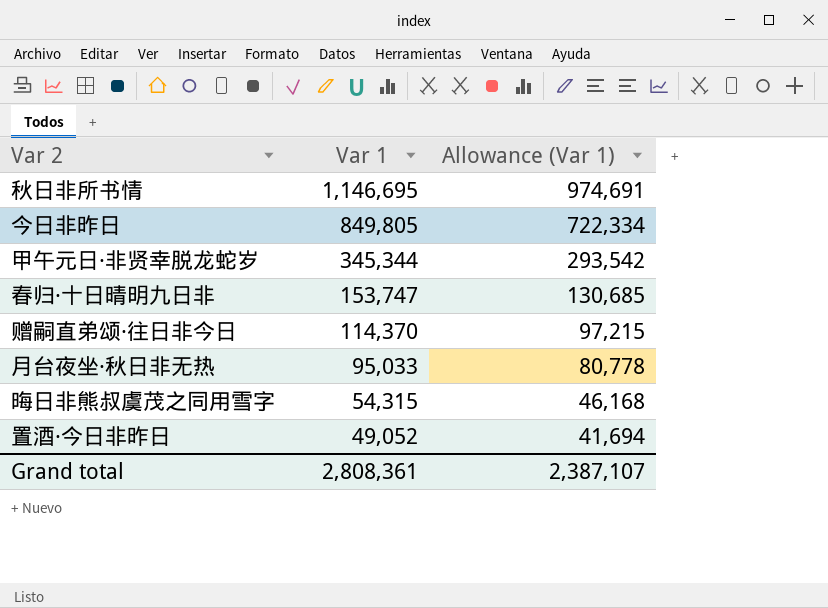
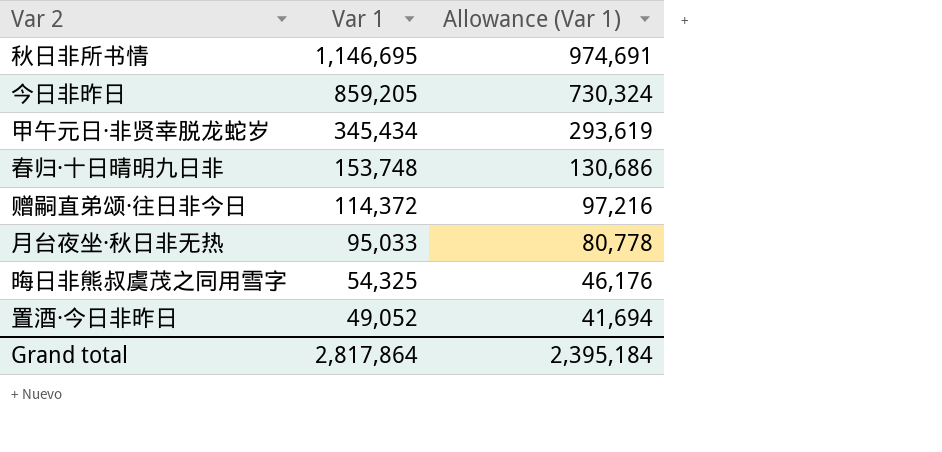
今日非昨日 | Var 1: 849,805 -> 859,205
今日非昨日 | Allowance (Var 1): 722,334 -> 730,324
甲午元日·非贤幸脱龙蛇岁 | Var 1: 345,344 -> 345,434
甲午元日·非贤幸脱龙蛇岁 | Allowance (Var 1): 293,542 -> 293,619
春归·十日晴明九日非 | Var 1: 153,747 -> 153,748
春归·十日晴明九日非 | Allowance (Var 1): 130,685 -> 130,686
赠嗣直弟颂·往日非今日 | Var 1: 114,370 -> 114,372
赠嗣直弟颂·往日非今日 | Allowance (Var 1): 97,215 -> 97,216
晦日非熊叔虞茂之同用雪字 | Var 1: 54,315 -> 54,325
晦日非熊叔虞茂之同用雪字 | Allowance (Var 1): 46,168 -> 46,176
Grand total | Var 1: 2,808,361 -> 2,817,864
Grand total | Allowance (Var 1): 2,387,107 -> 2,395,184

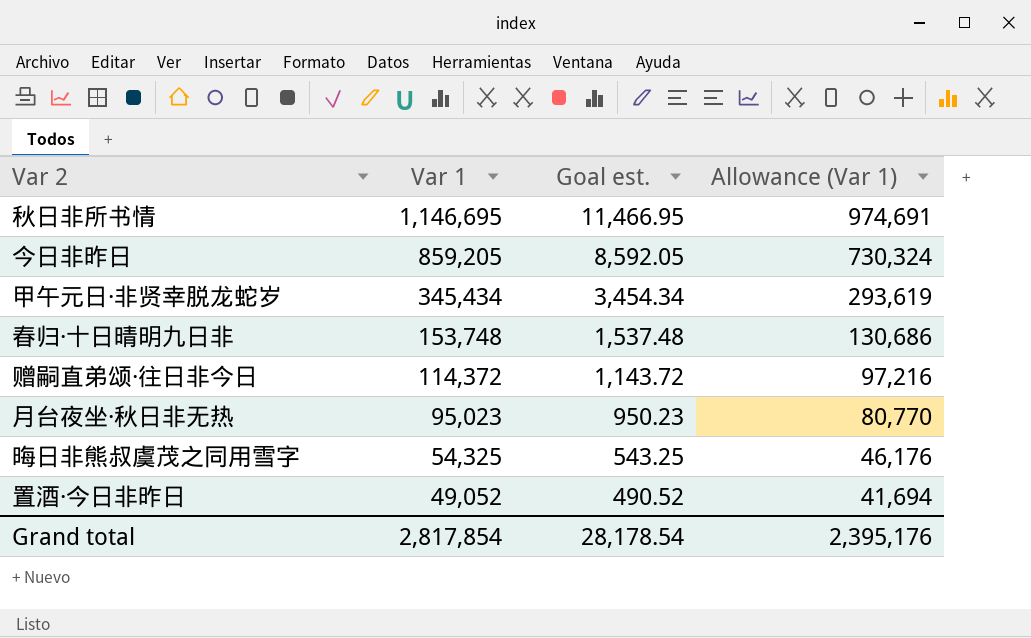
column Goal est. | formula: none -> [Var 1] * 0.01
月台夜坐·秋日非无热 | Var 1: 95,033 -> 95,023
月台夜坐·秋日非无热 | Allowance (Var 1): 80,778 -> 80,770
Grand total | Var 1: 2,817,864 -> 2,817,854
Grand total | Allowance (Var 1): 2,395,184 -> 2,395,176

